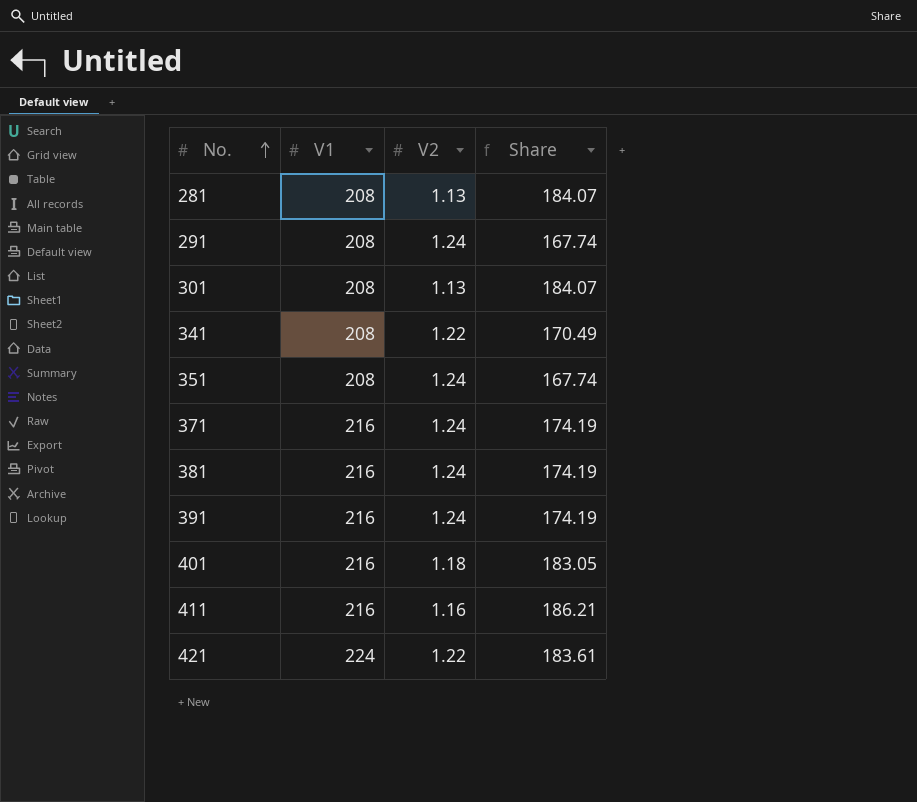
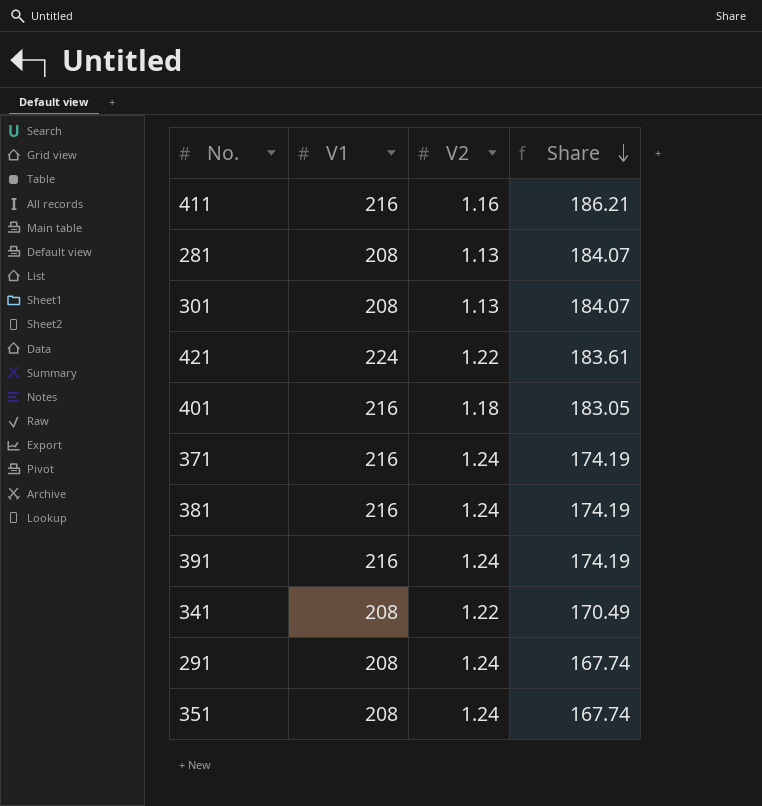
row order: No. ascending -> Share descending

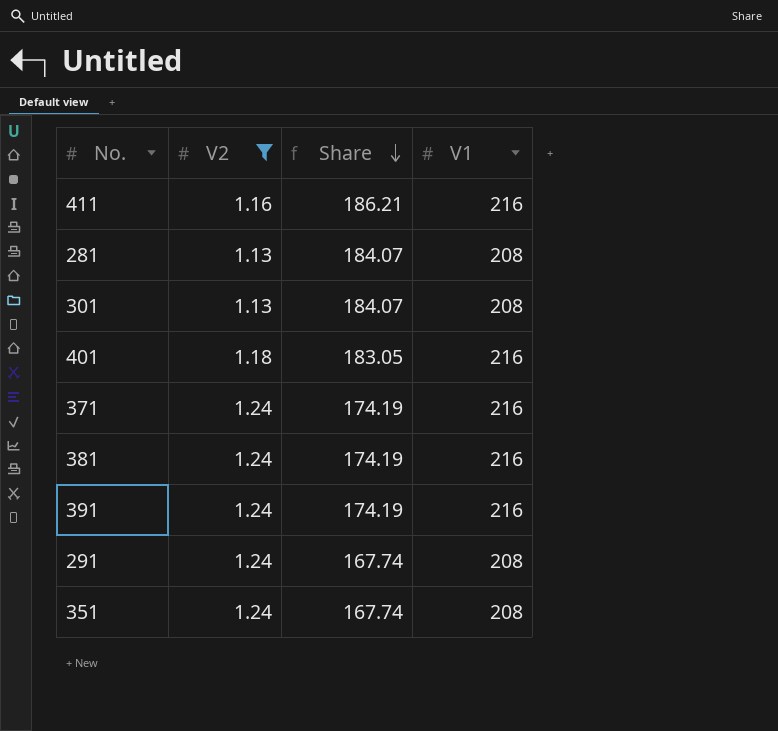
filter: none -> V2 != 1.22
column V1 | position: 2 -> 4

